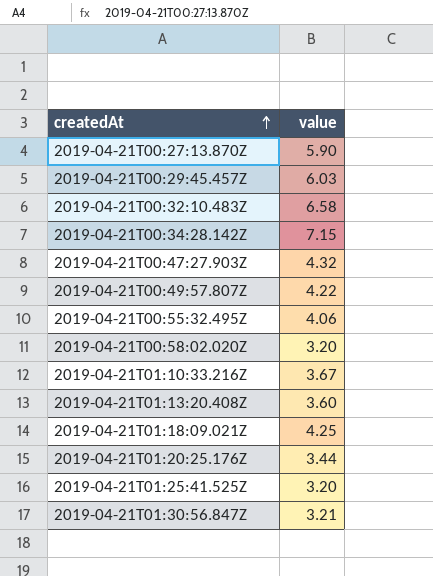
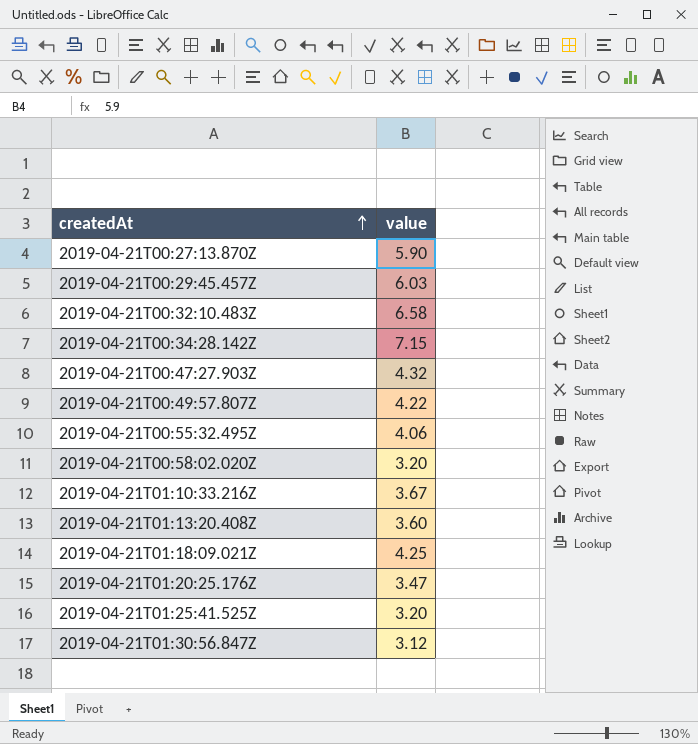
2019-04-21T01:20:25.176Z | value: 3.44 -> 3.47
2019-04-21T01:30:56.847Z | value: 3.21 -> 3.12

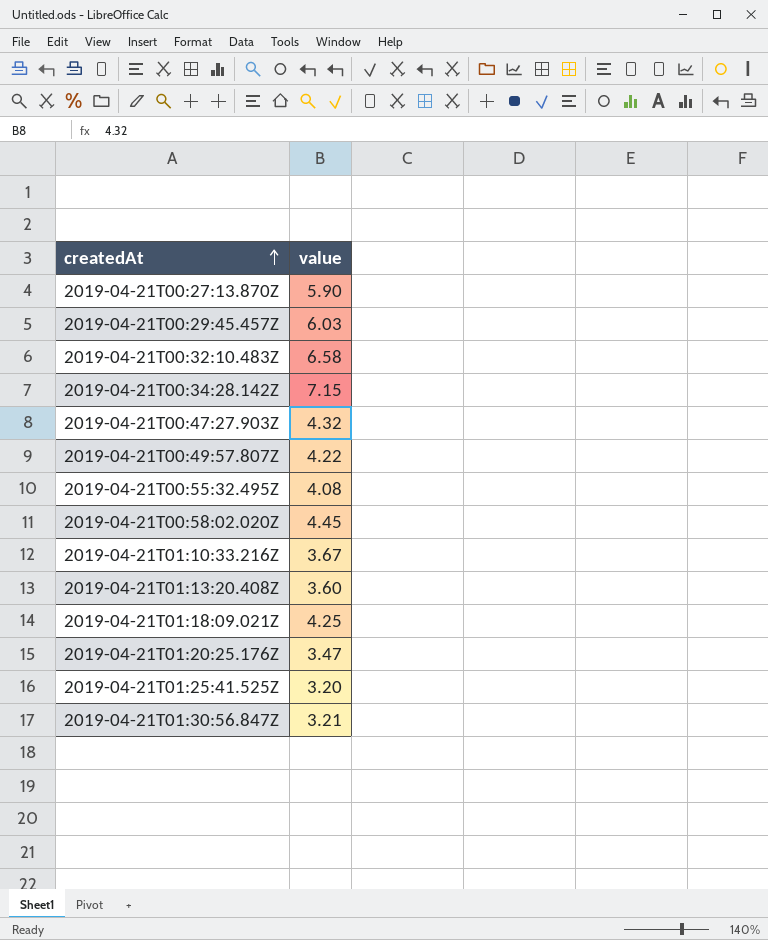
2019-04-21T00:55:32.495Z | value: 4.06 -> 4.08
2019-04-21T00:58:02.020Z | value: 3.20 -> 4.45
2019-04-21T01:30:56.847Z | value: 3.12 -> 3.21

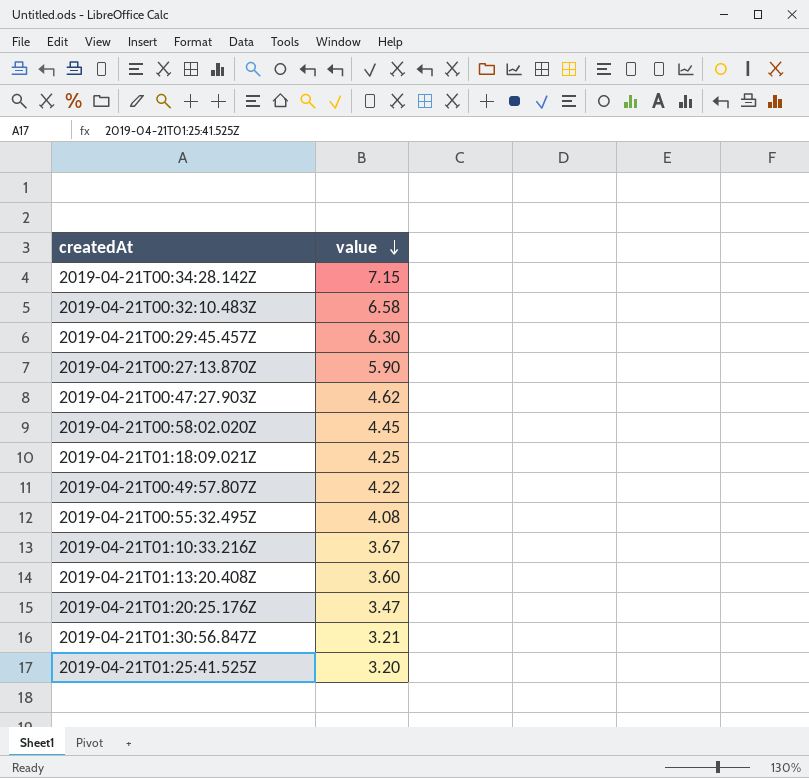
row order: createdAt ascending -> value descending
2019-04-21T00:29:45.457Z | value: 6.03 -> 6.30
2019-04-21T00:47:27.903Z | value: 4.32 -> 4.62

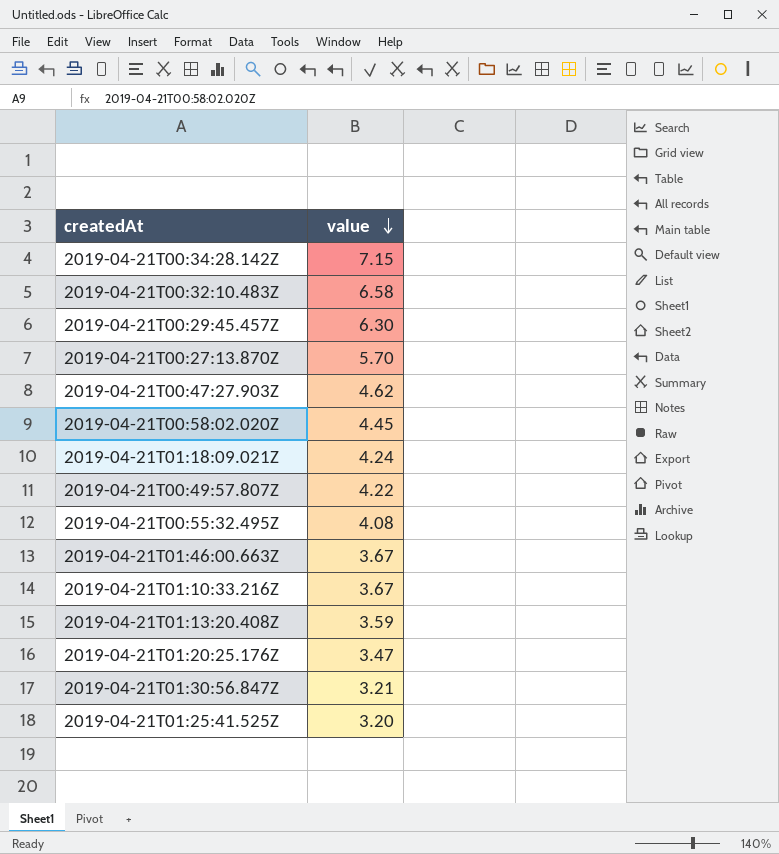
2019-04-21T00:27:13.870Z | value: 5.90 -> 5.70
2019-04-21T01:18:09.021Z | value: 4.25 -> 4.24
row 2019-04-21T01:46:00.663Z: none -> 3.67
2019-04-21T01:13:20.408Z | value: 3.60 -> 3.59

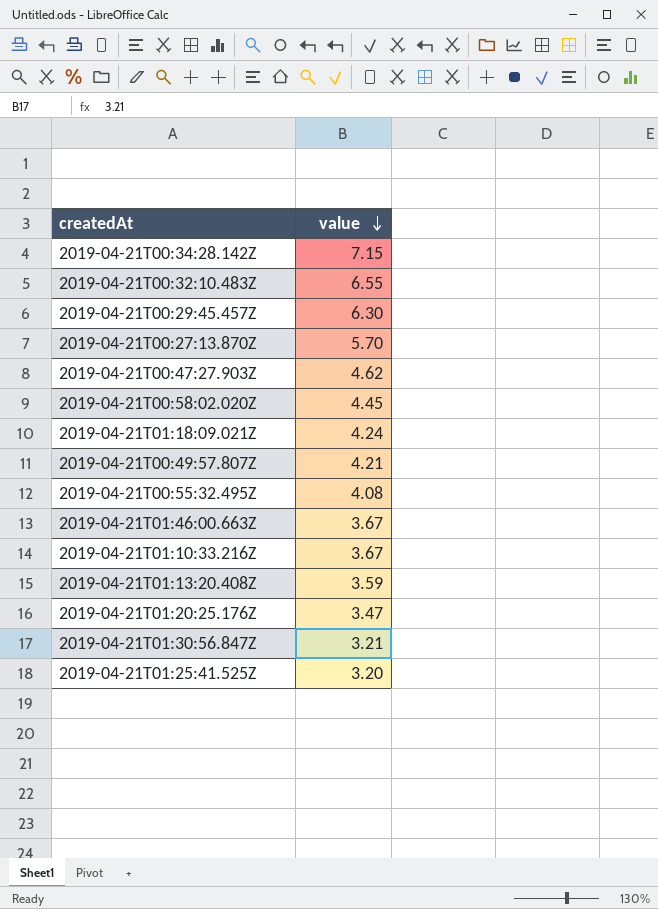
2019-04-21T00:32:10.483Z | value: 6.58 -> 6.55
2019-04-21T00:49:57.807Z | value: 4.22 -> 4.21

